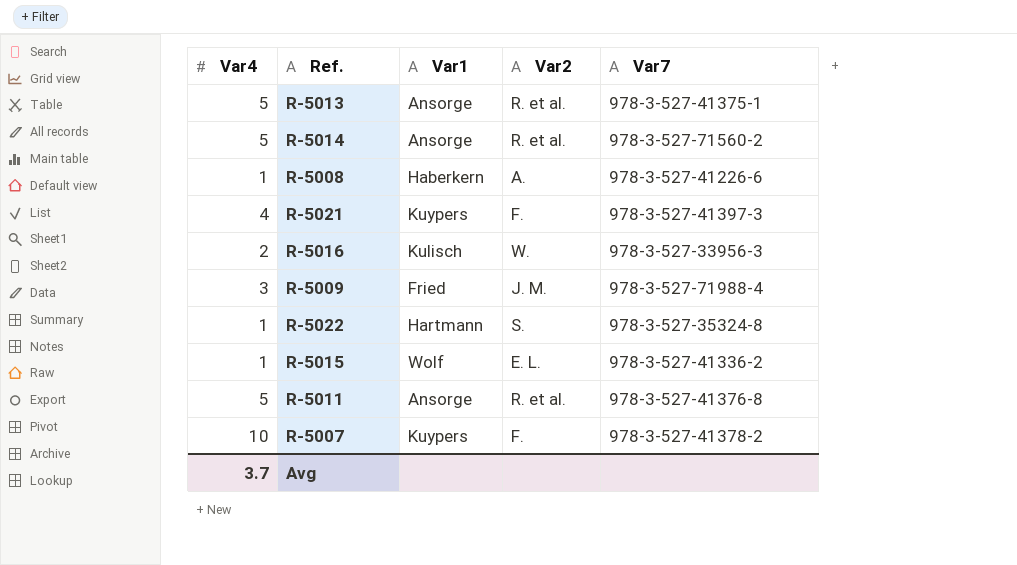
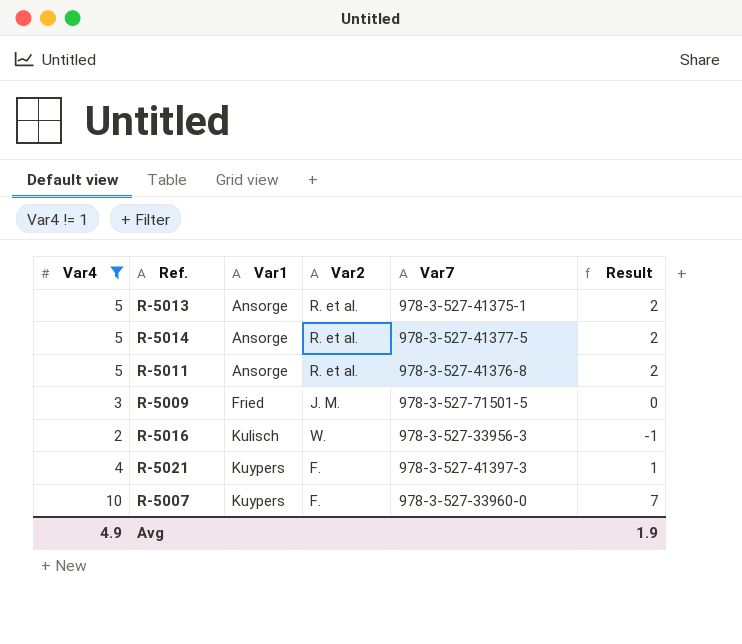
filter: none -> Var4 != 1
row order: none -> Var1 ascending
column Result | formula: none -> [Var4] - 3
R-5014 | Var7: 978-3-527-71560-2 -> 978-3-527-41377-5
R-5009 | Var7: 978-3-527-71988-4 -> 978-3-527-71501-5
R-5007 | Var7: 978-3-527-41378-2 -> 978-3-527-33960-0
Avg | Var4: 3.7 -> 4.9

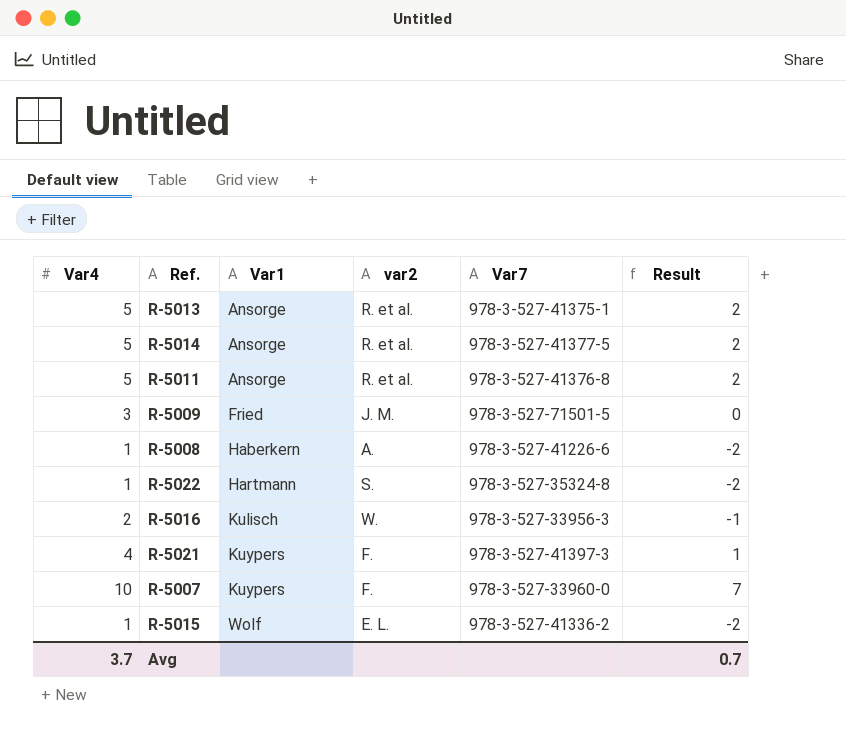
filter: Var4 != 1 -> none
column name: Var2 -> var2
Avg | Var4: 4.9 -> 3.7
Avg | Result: 1.9 -> 0.7

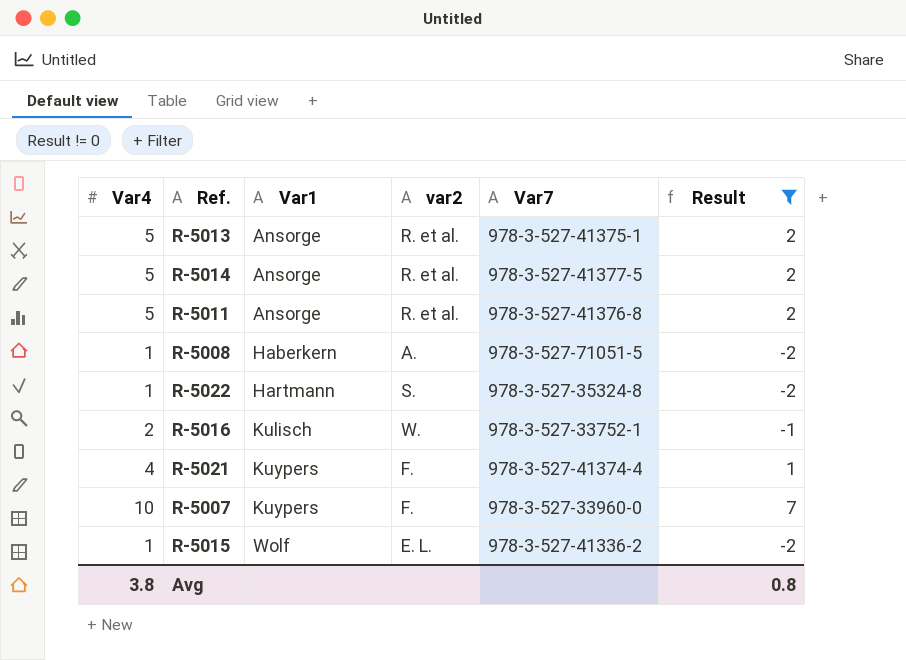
filter: none -> Result != 0
R-5008 | Var7: 978-3-527-41226-6 -> 978-3-527-71051-5
R-5016 | Var7: 978-3-527-33956-3 -> 978-3-527-33752-1
R-5021 | Var7: 978-3-527-41397-3 -> 978-3-527-41374-4
Avg | Var4: 3.7 -> 3.8
Avg | Result: 0.7 -> 0.8

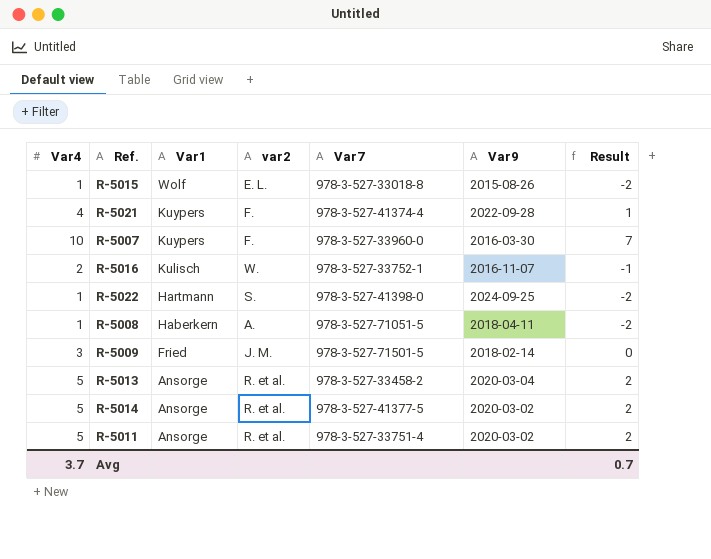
filter: Result != 0 -> none
row order: Var1 ascending -> Var1 descending
column Var9 | position: none -> 6
R-5015 | Var7: 978-3-527-41336-2 -> 978-3-527-33018-8
R-5022 | Var7: 978-3-527-35324-8 -> 978-3-527-41398-0
R-5013 | Var7: 978-3-527-41375-1 -> 978-3-527-33458-2
R-5011 | Var7: 978-3-527-41376-8 -> 978-3-527-33751-4
Avg | Var4: 3.8 -> 3.7
Avg | Result: 0.8 -> 0.7

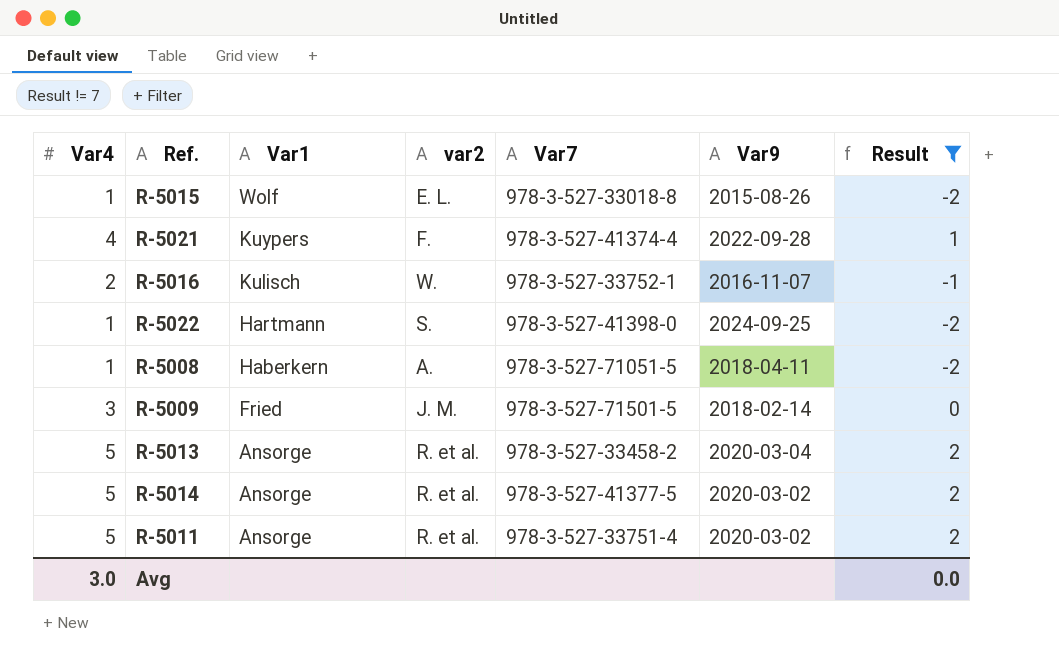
filter: none -> Result != 7
Avg | Var4: 3.7 -> 3.0
Avg | Result: 0.7 -> 0.0

